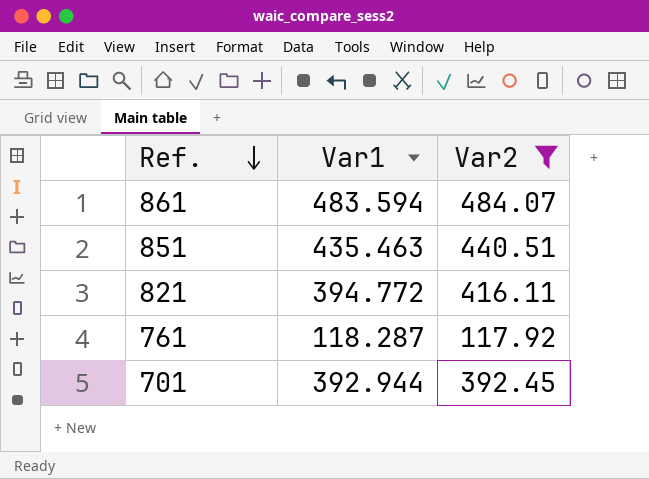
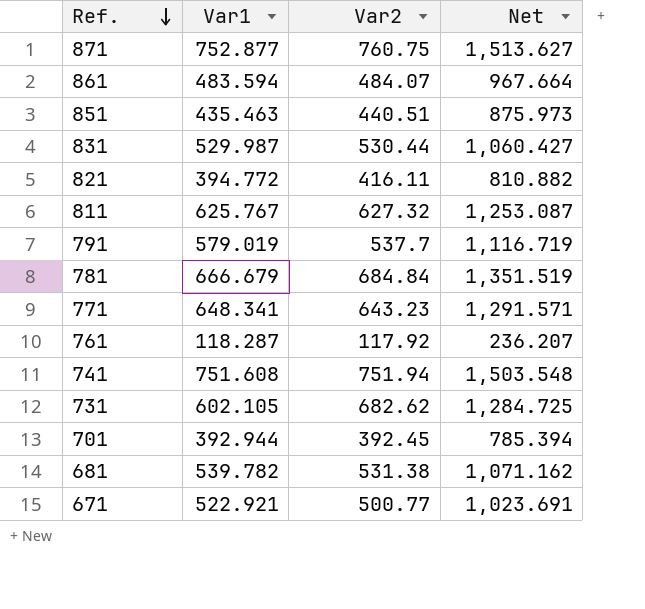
filter: Var2 <= 484.07 -> none
column Net | formula: none -> [Var1] + [Var2]

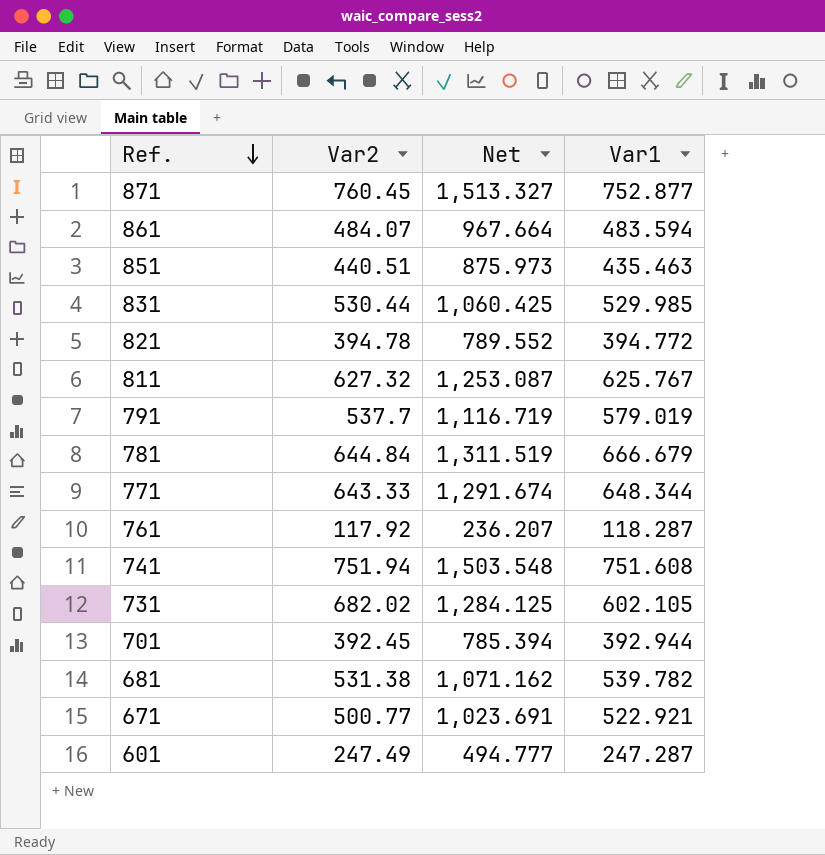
column Var1 | position: 2 -> 4
871 | Var2: 760.75 -> 760.45
871 | Net: 1,513.627 -> 1,513.327
831 | Net: 1,060.427 -> 1,060.425
831 | Var1: 529.987 -> 529.985
821 | Var2: 416.11 -> 394.78
821 | Net: 810.882 -> 789.552
781 | Var2: 684.84 -> 644.84
781 | Net: 1,351.519 -> 1,311.519
771 | Var2: 643.23 -> 643.33
771 | Net: 1,291.571 -> 1,291.674
771 | Var1: 648.341 -> 648.344
731 | Var2: 682.62 -> 682.02
731 | Net: 1,284.725 -> 1,284.125
row 601: none -> 247.49 | 494.777 | 247.287

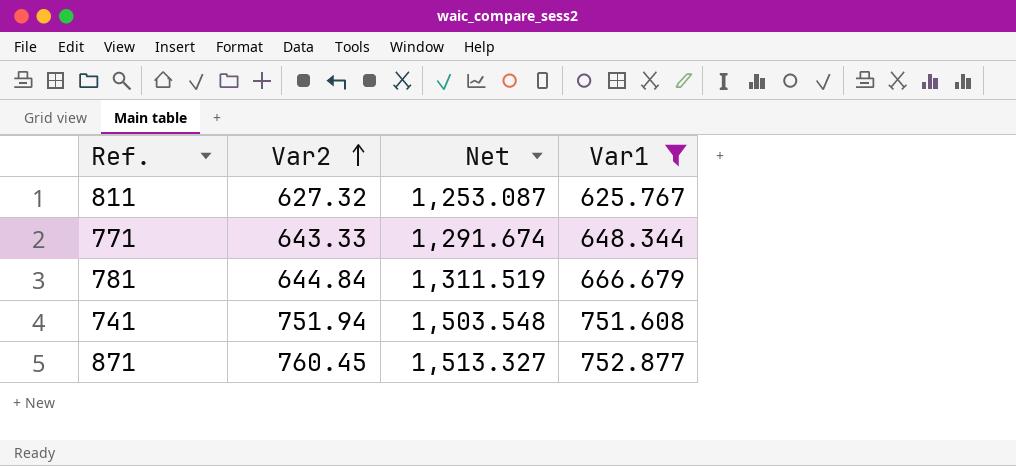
filter: none -> Var1 >= 625.767
row order: Ref. descending -> Var2 ascending

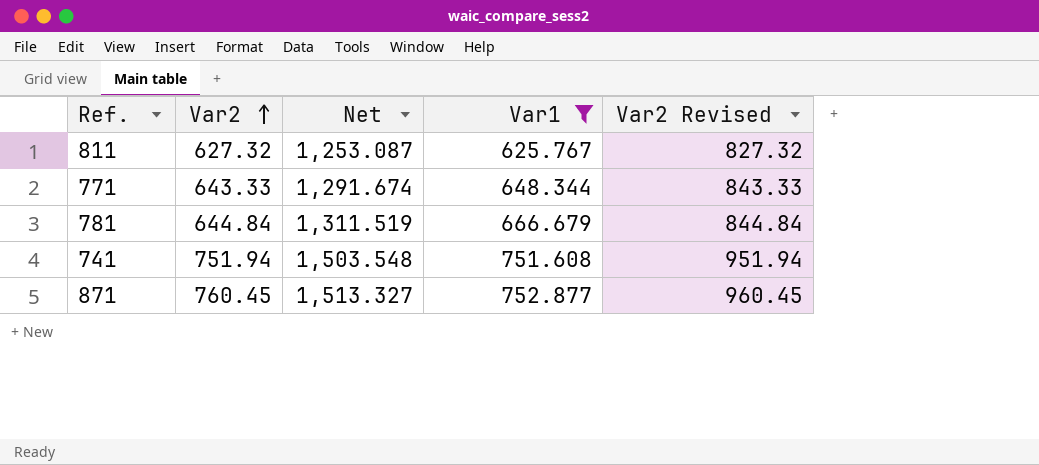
column Var2 Revised | formula: none -> [Var2] + 200

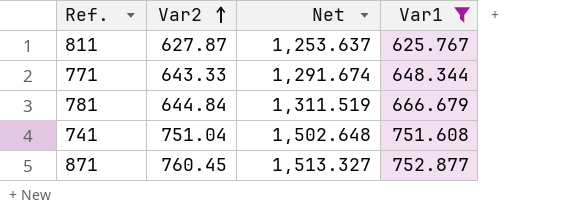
column Var2 Revised | formula: [Var2] + 200 -> none
811 | Var2: 627.32 -> 627.87
811 | Net: 1,253.087 -> 1,253.637
741 | Var2: 751.94 -> 751.04
741 | Net: 1,503.548 -> 1,502.648

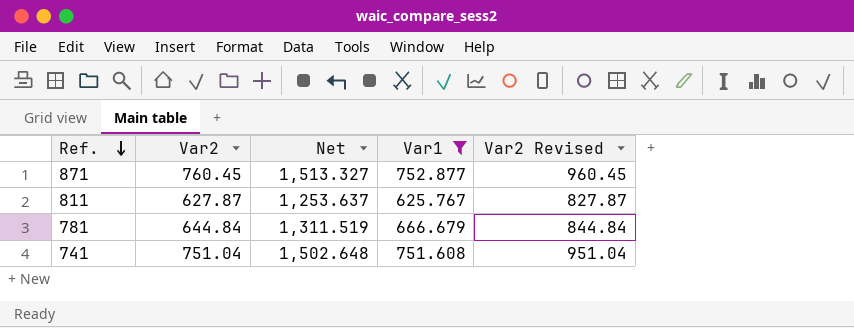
row order: Var2 ascending -> Ref. descending
column Var2 Revised | formula: none -> [Var2] + 200
row 771: 643.33 | 1,291.674 | 648.344 -> none

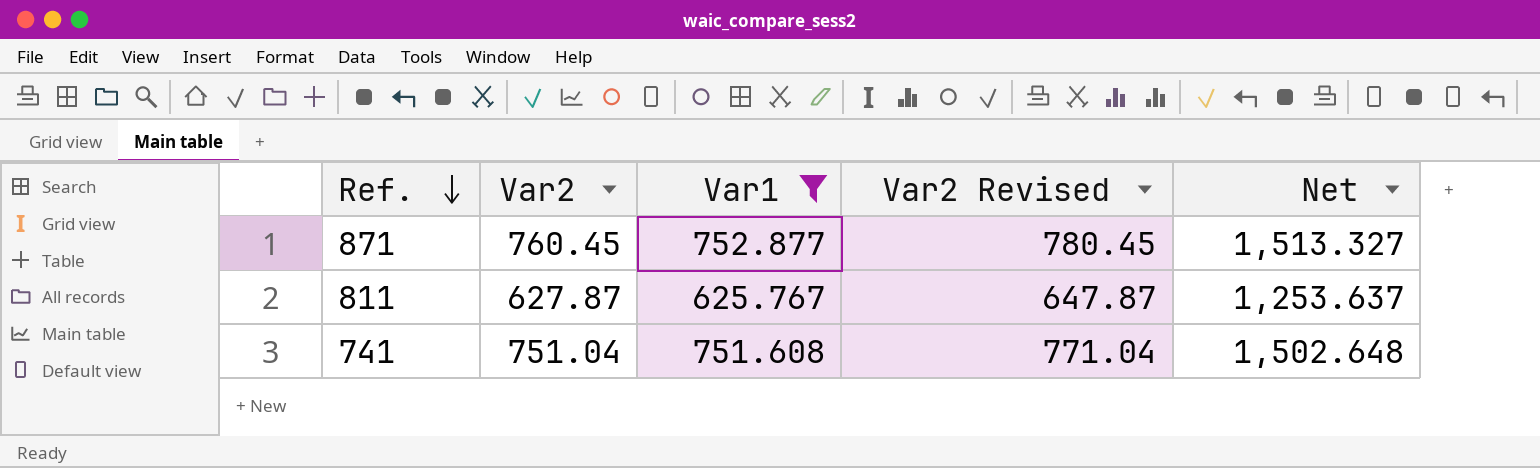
column Var2 Revised | formula: [Var2] + 200 -> [Var2] + 20
column Net | position: 3 -> 5
row 781: 644.84 | 1,311.519 | 666.679 | 844.84 -> none

